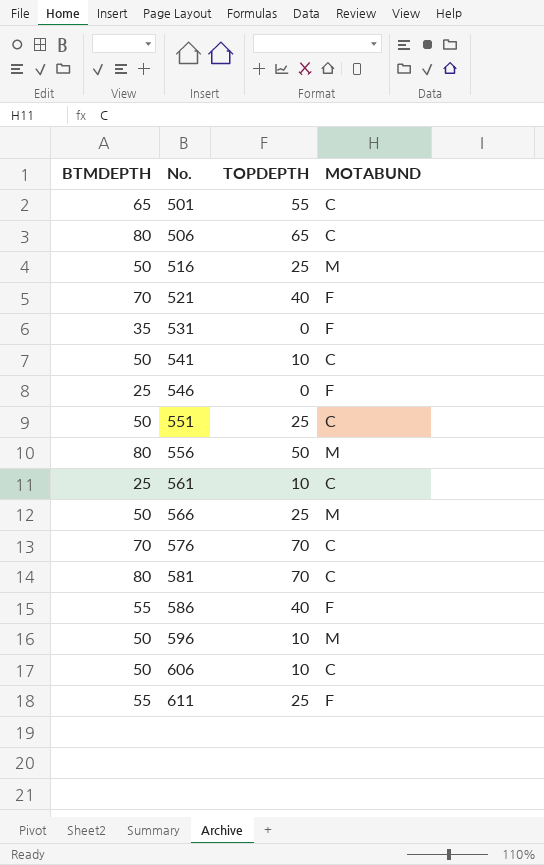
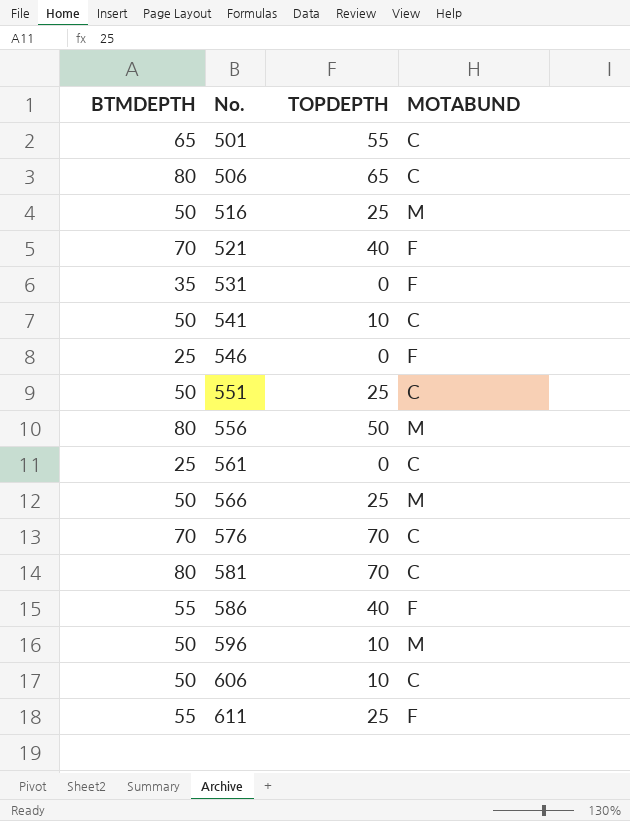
561 | TOPDEPTH: 10 -> 0

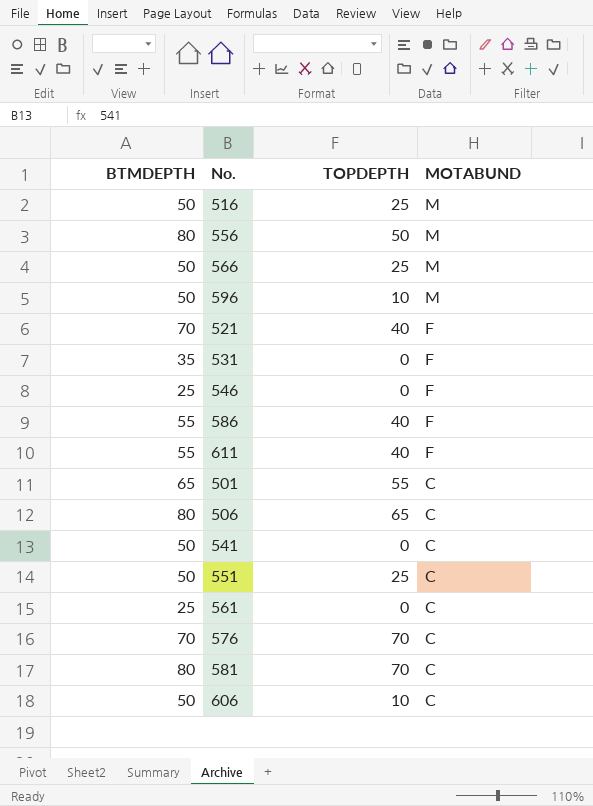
row order: No. ascending -> MOTABUND descending
611 | TOPDEPTH: 25 -> 40
541 | TOPDEPTH: 10 -> 0

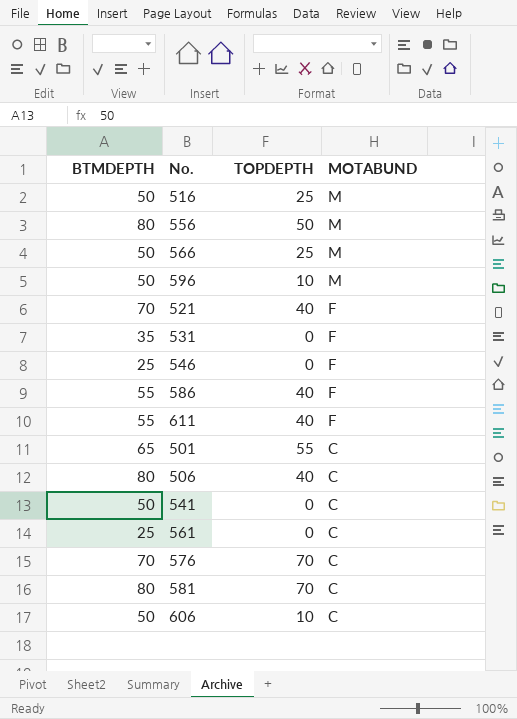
row 551: 50 | 25 | C -> none
506 | TOPDEPTH: 65 -> 40

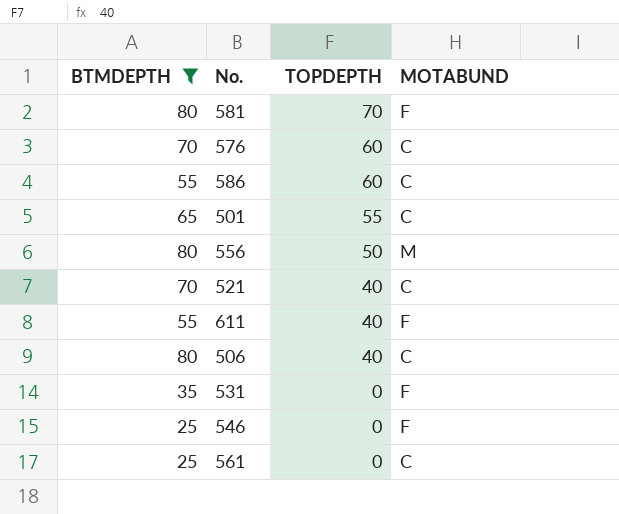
filter: none -> BTMDEPTH != 50
row order: MOTABUND descending -> TOPDEPTH descending
581 | MOTABUND: C -> F
576 | TOPDEPTH: 70 -> 60
586 | TOPDEPTH: 40 -> 60
586 | MOTABUND: F -> C
521 | MOTABUND: F -> C

